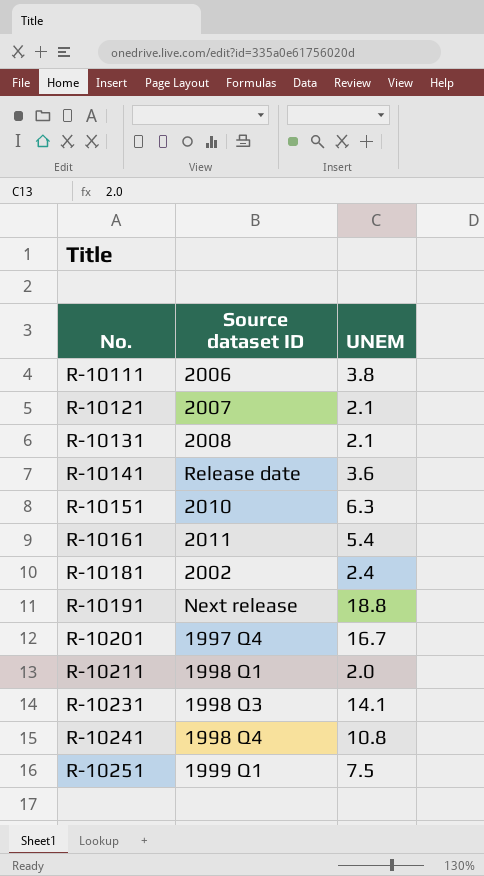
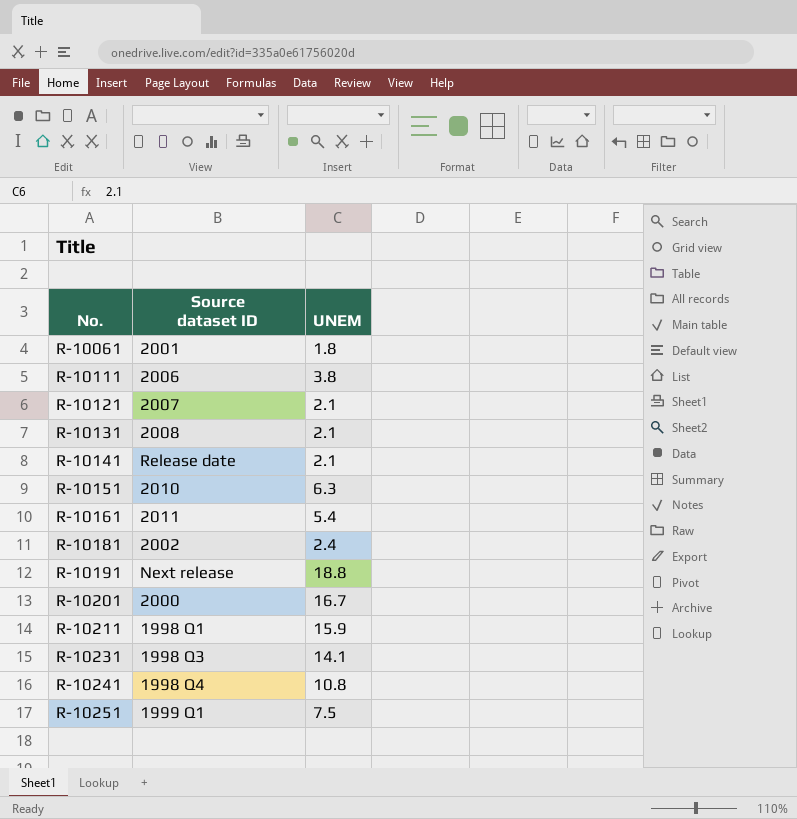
row R-10061: none -> 2001 | 1.8
R-10141 | UNEM: 3.6 -> 2.1
R-10201 | Source dataset ID: 1997 Q4 -> 2000
R-10211 | UNEM: 2.0 -> 15.9

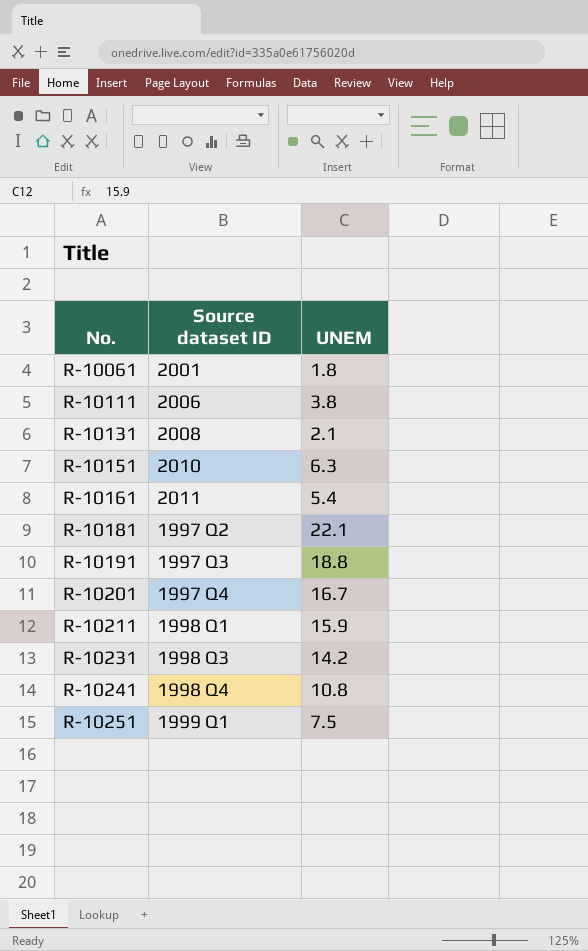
row R-10121: 2007 | 2.1 -> none
row R-10141: Release date | 2.1 -> none
R-10181 | Source dataset ID: 2002 -> 1997 Q2
R-10181 | UNEM: 2.4 -> 22.1
R-10191 | Source dataset ID: Next release -> 1997 Q3
R-10201 | Source dataset ID: 2000 -> 1997 Q4
R-10231 | UNEM: 14.1 -> 14.2

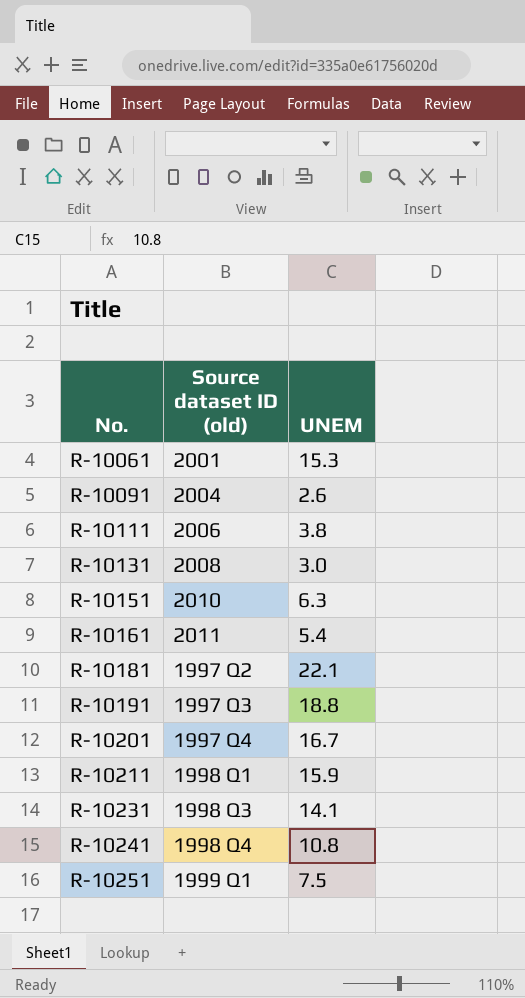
column name: Source dataset ID -> Source dataset ID (old)
R-10061 | UNEM: 1.8 -> 15.3
row R-10091: none -> 2004 | 2.6
R-10131 | UNEM: 2.1 -> 3.0
R-10231 | UNEM: 14.2 -> 14.1

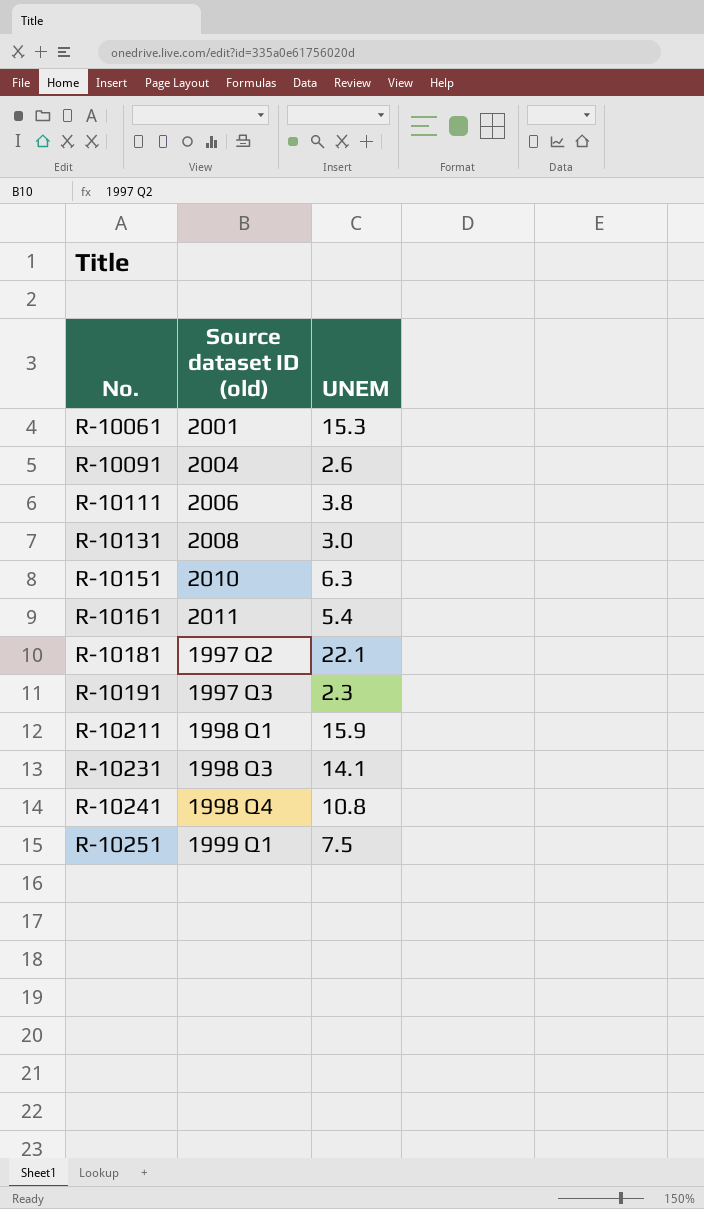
row R-10201: 1997 Q4 | 16.7 -> none
R-10191 | UNEM: 18.8 -> 2.3

